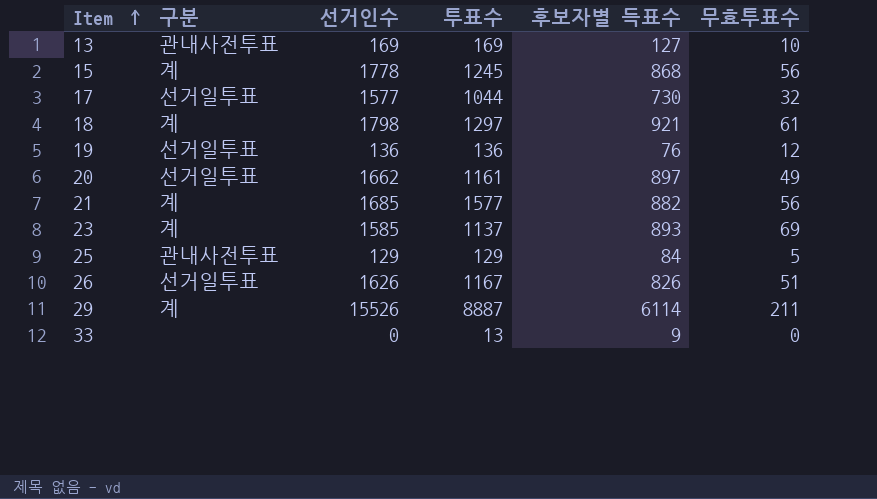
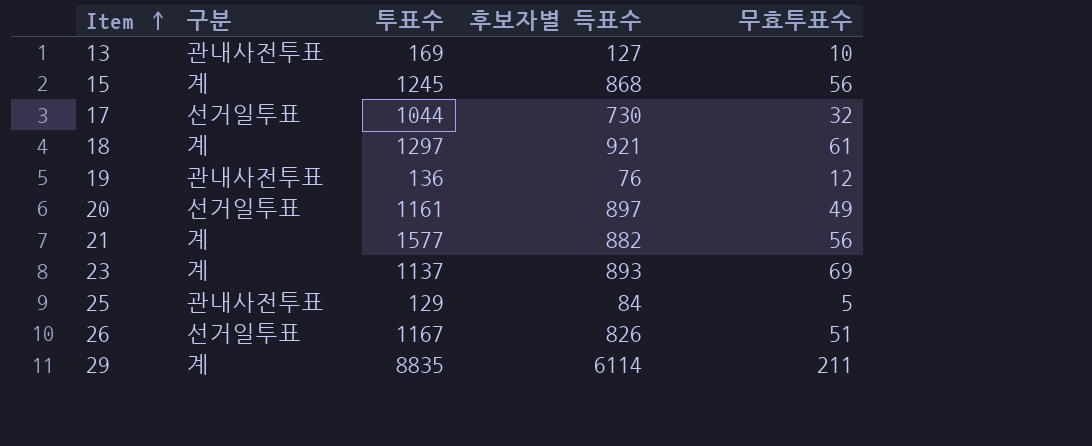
column 선거인수 | position: 3 -> none
row 33: none | 0 | 13 | 9 | 0 -> none
19 | 구분: 선거일투표 -> 관내사전투표
29 | 투표수: 8887 -> 8835

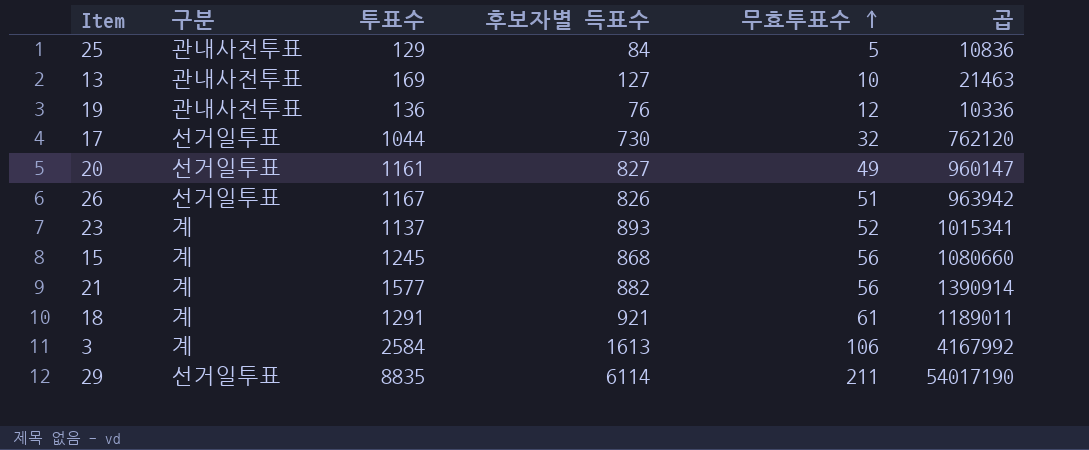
row order: Item ascending -> 무효투표수 ascending
column 곱 | formula: none -> [투표수] * [후보자별 득표수]
20 | 후보자별 득표수: 897 -> 827
23 | 무효투표수: 69 -> 52
18 | 투표수: 1297 -> 1291
row 3: none -> 계 | 2584 | 1613 | 106 | 4167992
29 | 구분: 계 -> 선거일투표

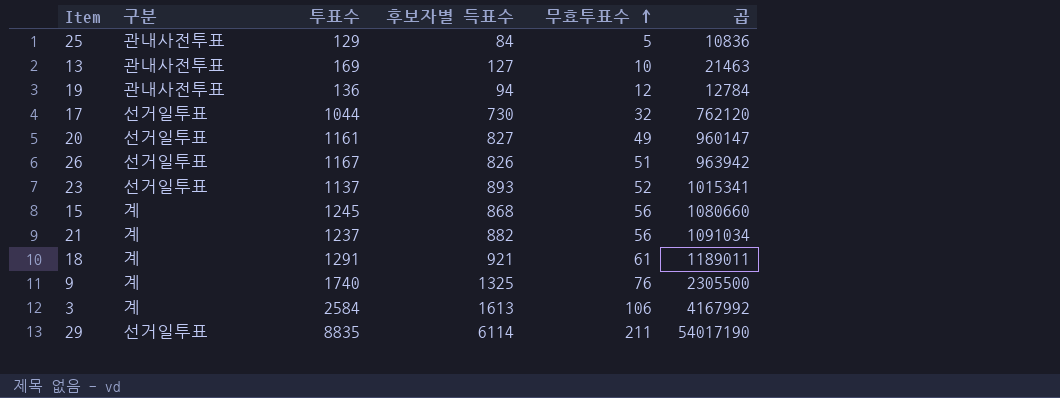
19 | 후보자별 득표수: 76 -> 94
19 | 곱: 10336 -> 12784
23 | 구분: 계 -> 선거일투표
21 | 투표수: 1577 -> 1237
21 | 곱: 1390914 -> 1091034
row 9: none -> 계 | 1740 | 1325 | 76 | 2305500

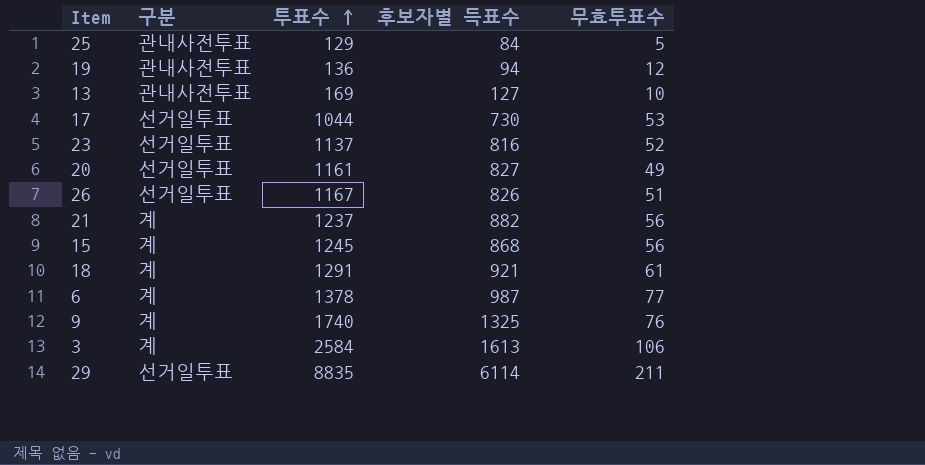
row order: 무효투표수 ascending -> 투표수 ascending
column 곱 | formula: [투표수] * [후보자별 득표수] -> none
17 | 무효투표수: 32 -> 53
23 | 후보자별 득표수: 893 -> 816
row 6: none -> 계 | 1378 | 987 | 77

